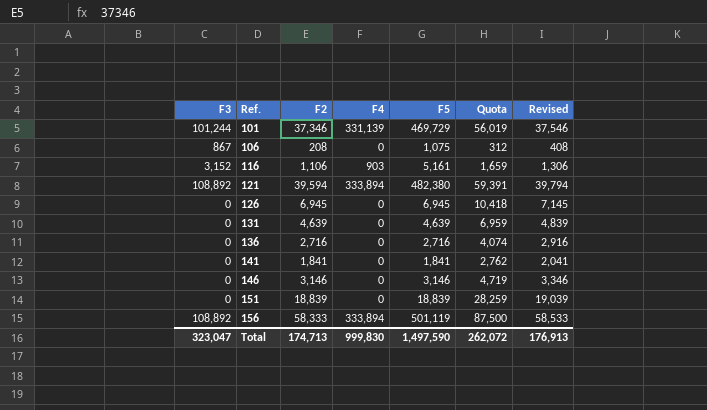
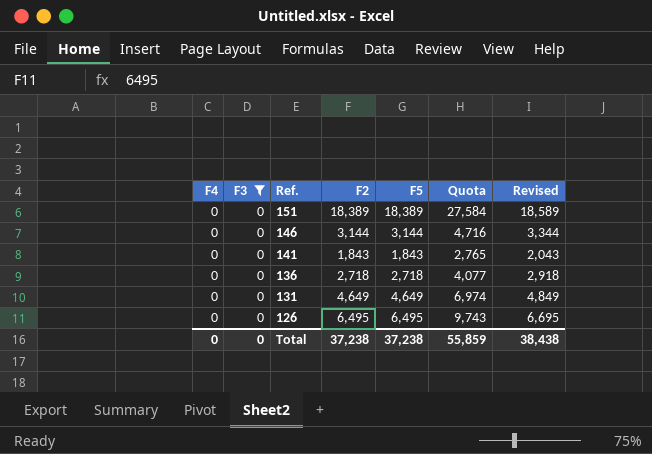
filter: none -> F3 = 0
row order: Ref. ascending -> Ref. descending
column F4 | position: 4 -> 1
151 | F2: 18,839 -> 18,389
151 | F5: 18,839 -> 18,389
151 | Quota: 28,259 -> 27,584
151 | Revised: 19,039 -> 18,589
146 | F2: 3,146 -> 3,144
146 | F5: 3,146 -> 3,144
146 | Quota: 4,719 -> 4,716
146 | Revised: 3,346 -> 3,344
141 | F2: 1,841 -> 1,843
141 | F5: 1,841 -> 1,843
141 | Quota: 2,762 -> 2,765
141 | Revised: 2,041 -> 2,043
136 | F2: 2,716 -> 2,718
136 | F5: 2,716 -> 2,718
136 | Quota: 4,074 -> 4,077
136 | Revised: 2,916 -> 2,918
131 | F2: 4,639 -> 4,649
131 | F5: 4,639 -> 4,649
131 | Quota: 6,959 -> 6,974
131 | Revised: 4,839 -> 4,849
126 | F2: 6,945 -> 6,495
126 | F5: 6,945 -> 6,495
126 | Quota: 10,418 -> 9,743
126 | Revised: 7,145 -> 6,695
Total | F4: 999,830 -> 0
Total | F3: 323,047 -> 0
Total | F2: 174,713 -> 37,238
Total | F5: 1,497,590 -> 37,238
Total | Quota: 262,072 -> 55,859
Total | Revised: 176,913 -> 38,438

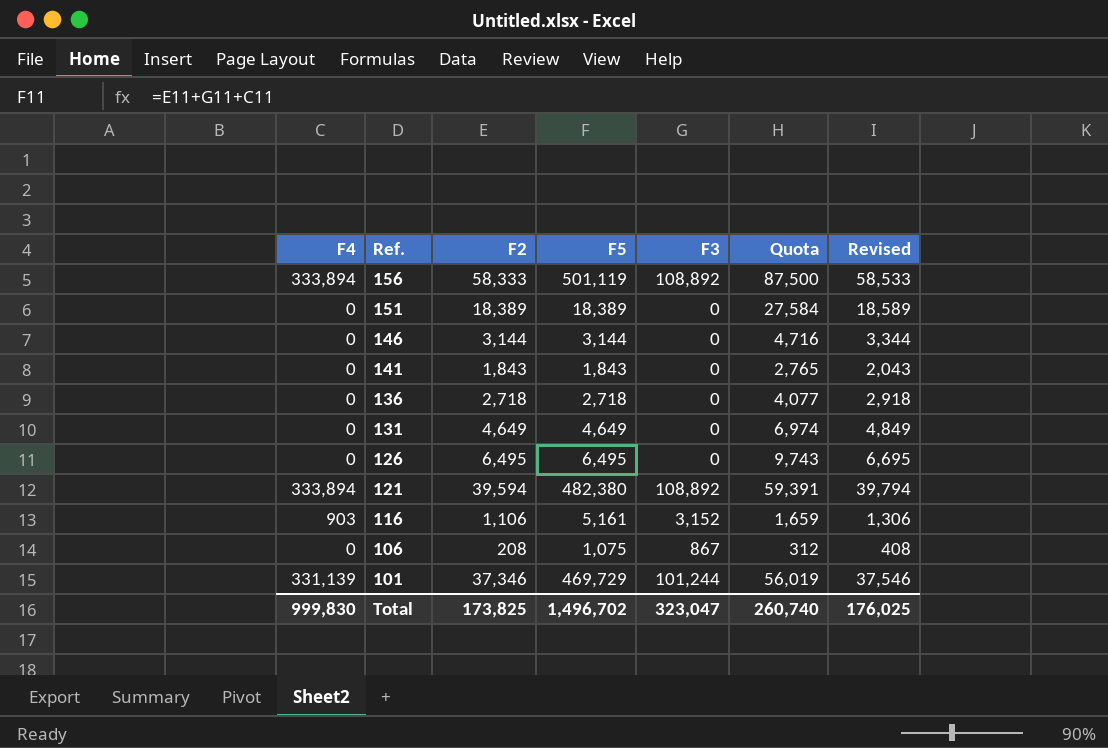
filter: F3 = 0 -> none
column F3 | position: 2 -> 5
Total | F4: 0 -> 999,830
Total | F2: 37,238 -> 173,825
Total | F5: 37,238 -> 1,496,702
Total | F3: 0 -> 323,047
Total | Quota: 55,859 -> 260,740
Total | Revised: 38,438 -> 176,025

